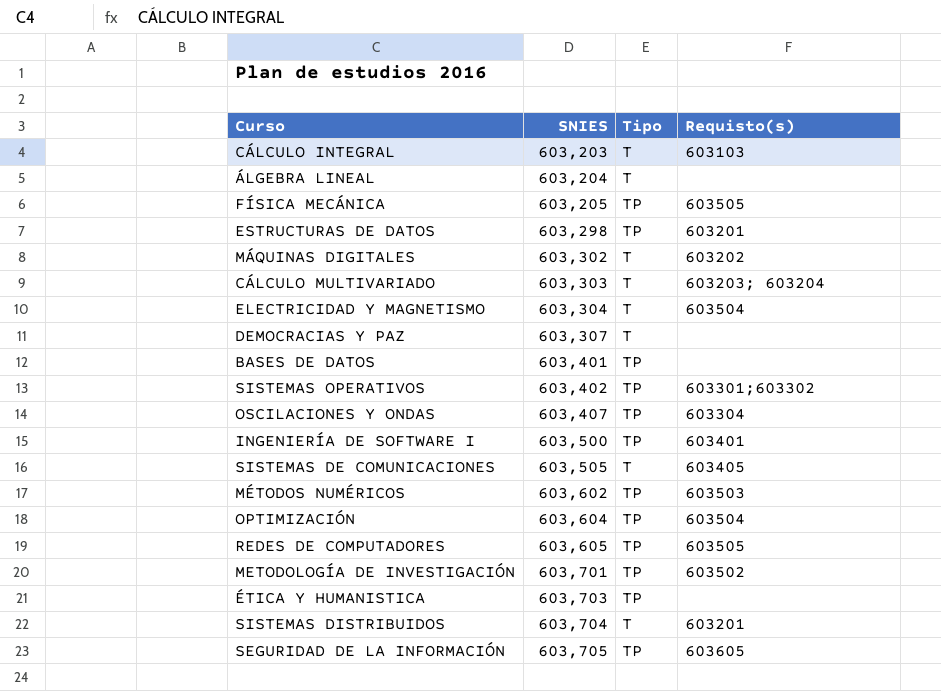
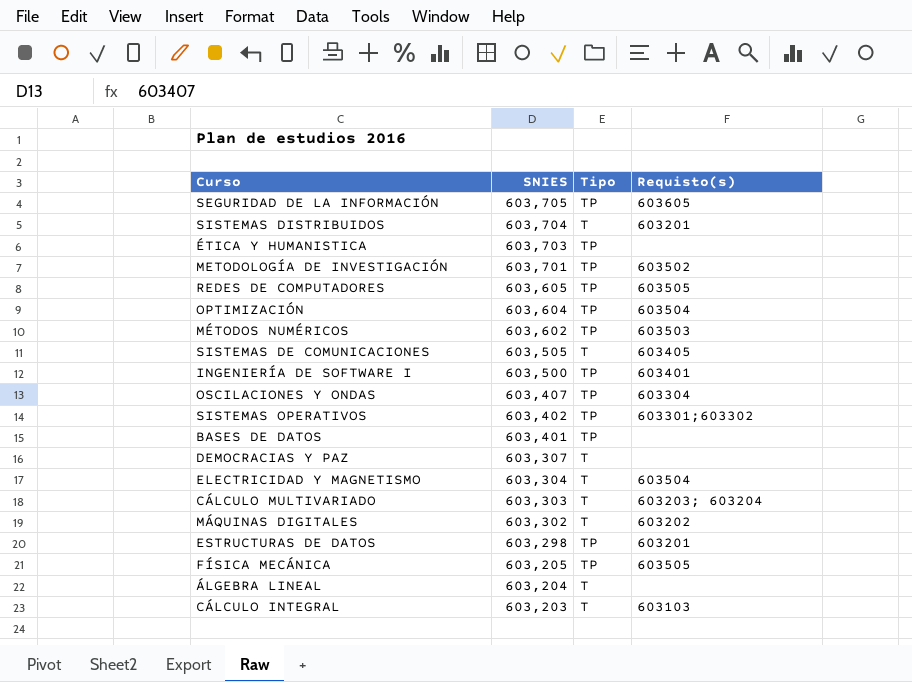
row order: SNIES ascending -> SNIES descending

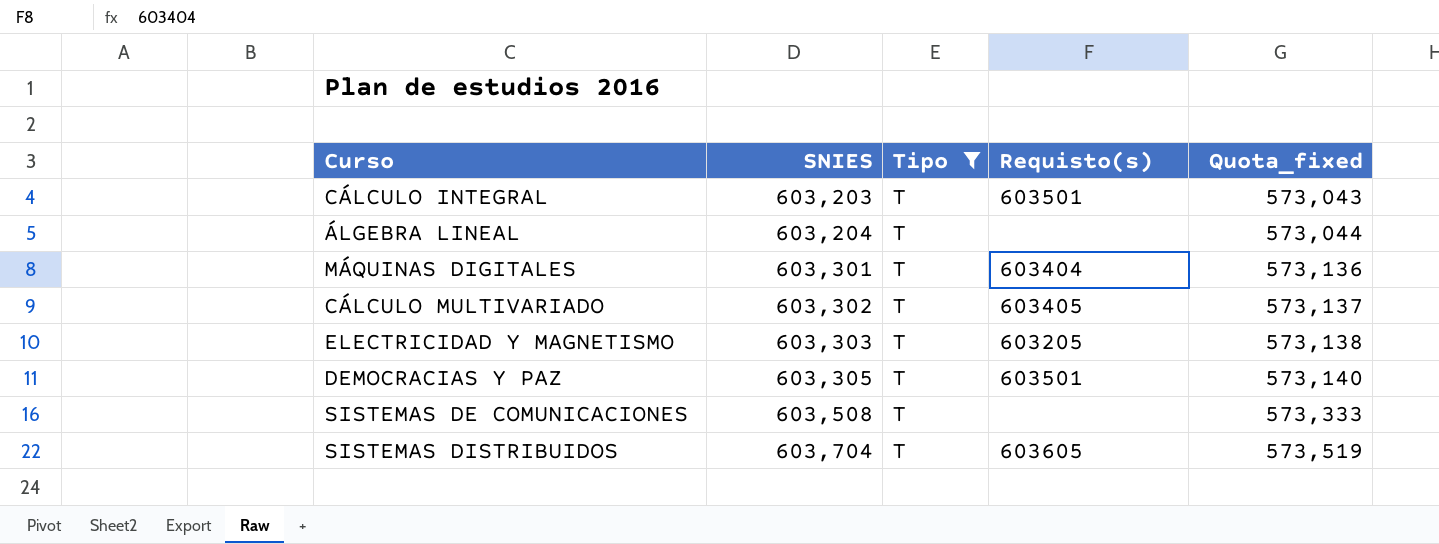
filter: none -> Tipo = T
row order: SNIES descending -> SNIES ascending
column Quota_fixed | formula: none -> [SNIES] * 0.95
CÁLCULO INTEGRAL | Requisto(s): 603103 -> 603501
MÁQUINAS DIGITALES | SNIES: 603,302 -> 603,301
MÁQUINAS DIGITALES | Requisto(s): 603202 -> 603404
CÁLCULO MULTIVARIADO | SNIES: 603,303 -> 603,302
CÁLCULO MULTIVARIADO | Requisto(s): 603203; 603204 -> 603405
ELECTRICIDAD Y MAGNETISMO | SNIES: 603,304 -> 603,303
ELECTRICIDAD Y MAGNETISMO | Requisto(s): 603504 -> 603205
DEMOCRACIAS Y PAZ | SNIES: 603,307 -> 603,305
DEMOCRACIAS Y PAZ | Requisto(s): none -> 603501
SISTEMAS DE COMUNICACIONES | SNIES: 603,505 -> 603,508
SISTEMAS DE COMUNICACIONES | Requisto(s): 603405 -> none
SISTEMAS DISTRIBUIDOS | Requisto(s): 603201 -> 603605

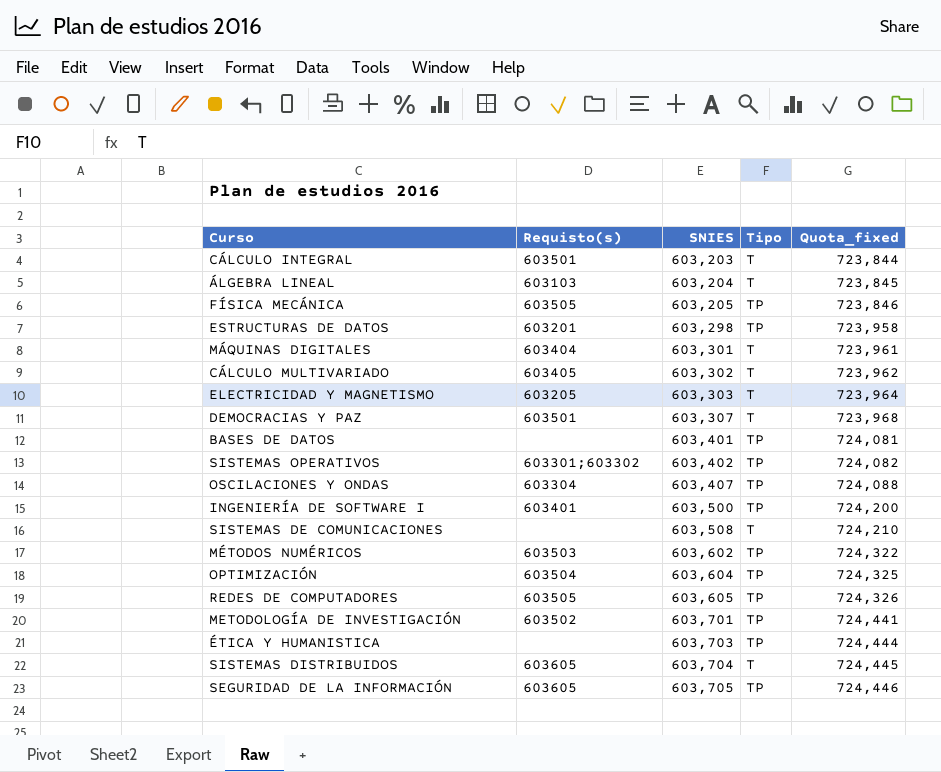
filter: Tipo = T -> none
column Requisto(s) | position: 4 -> 2
column Quota_fixed | formula: [SNIES] * 0.95 -> [SNIES] * 1.2
ÁLGEBRA LINEAL | Requisto(s): none -> 603103
DEMOCRACIAS Y PAZ | SNIES: 603,305 -> 603,307

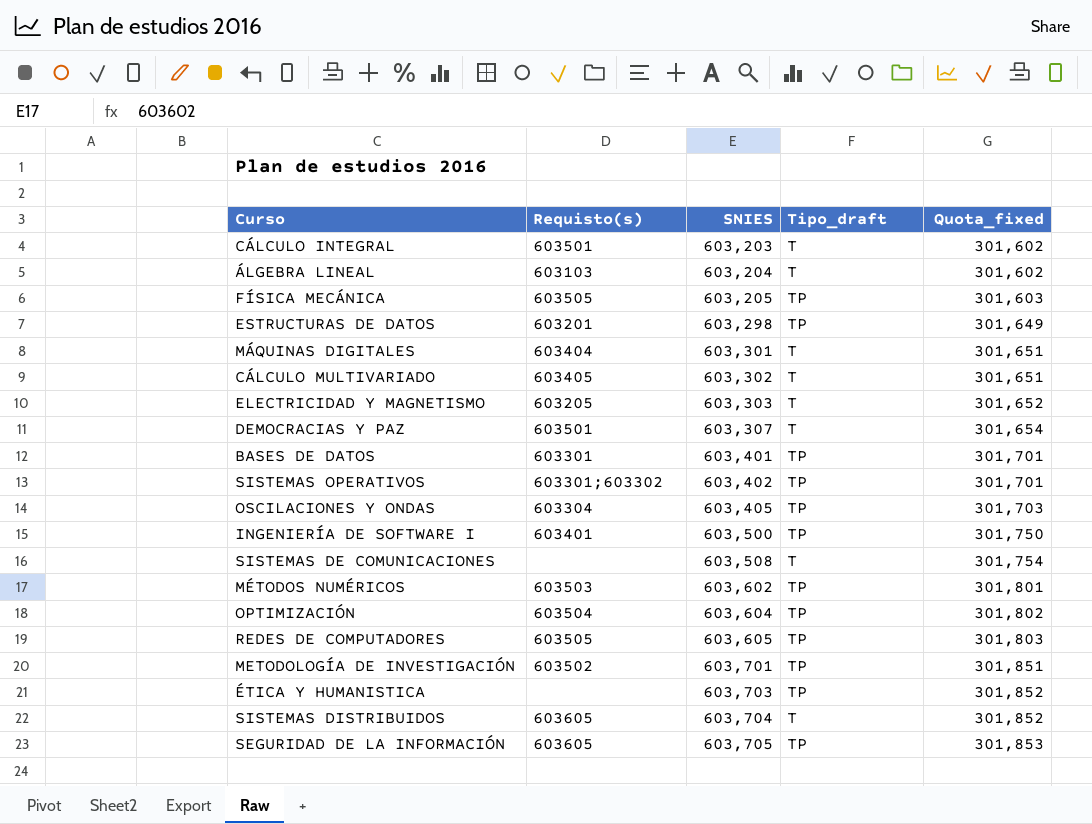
column name: Tipo -> Tipo_draft
column Quota_fixed | formula: [SNIES] * 1.2 -> [SNIES] * 0.5
BASES DE DATOS | Requisto(s): none -> 603301
OSCILACIONES Y ONDAS | SNIES: 603,407 -> 603,405

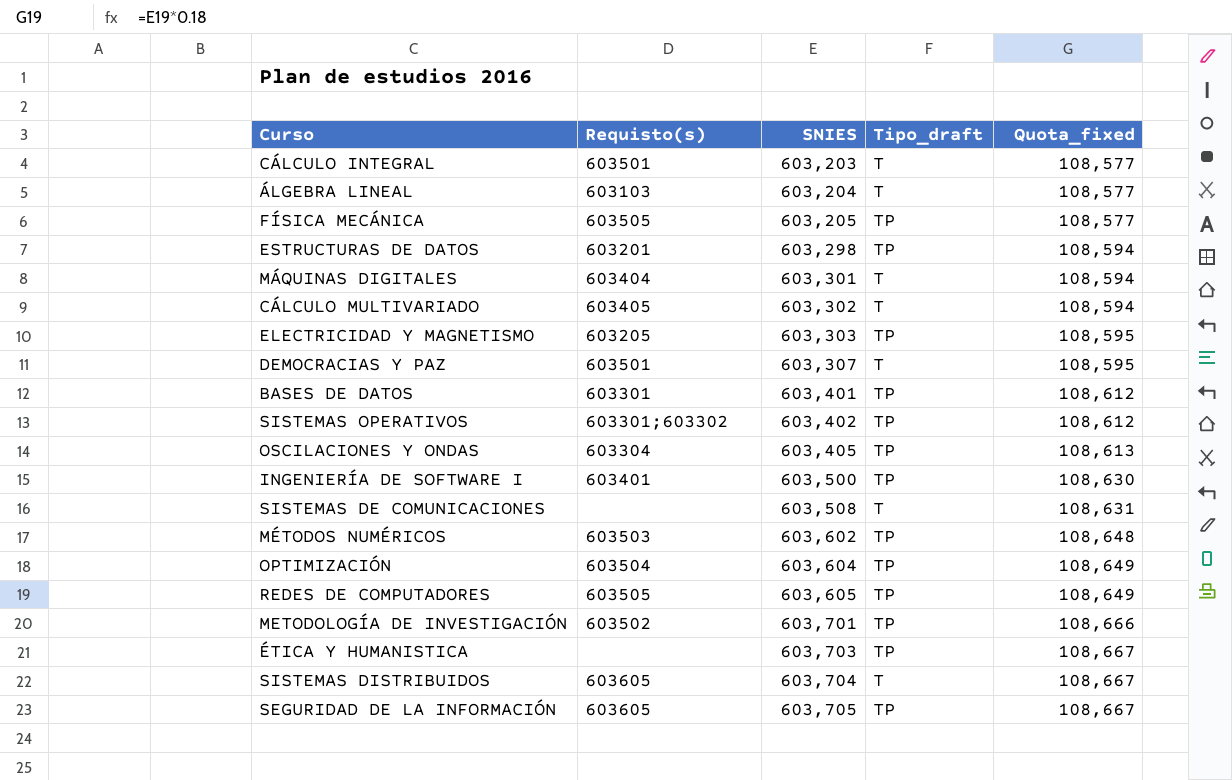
column Quota_fixed | formula: [SNIES] * 0.5 -> [SNIES] * 0.18
ELECTRICIDAD Y MAGNETISMO | Tipo_draft: T -> TP

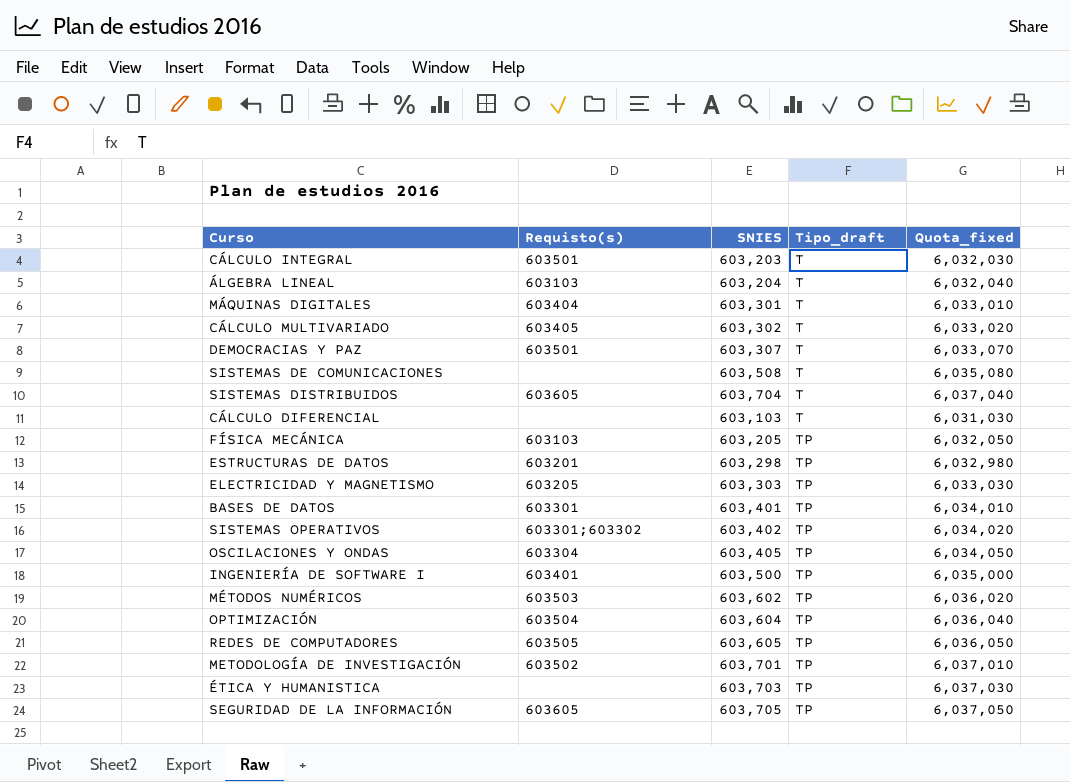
row order: SNIES ascending -> Tipo_draft ascending
column Quota_fixed | formula: [SNIES] * 0.18 -> [SNIES] * 10
row CÁLCULO DIFERENCIAL: none -> none | 603,103 | T | 6,031,030
FÍSICA MECÁNICA | Requisto(s): 603505 -> 603103

